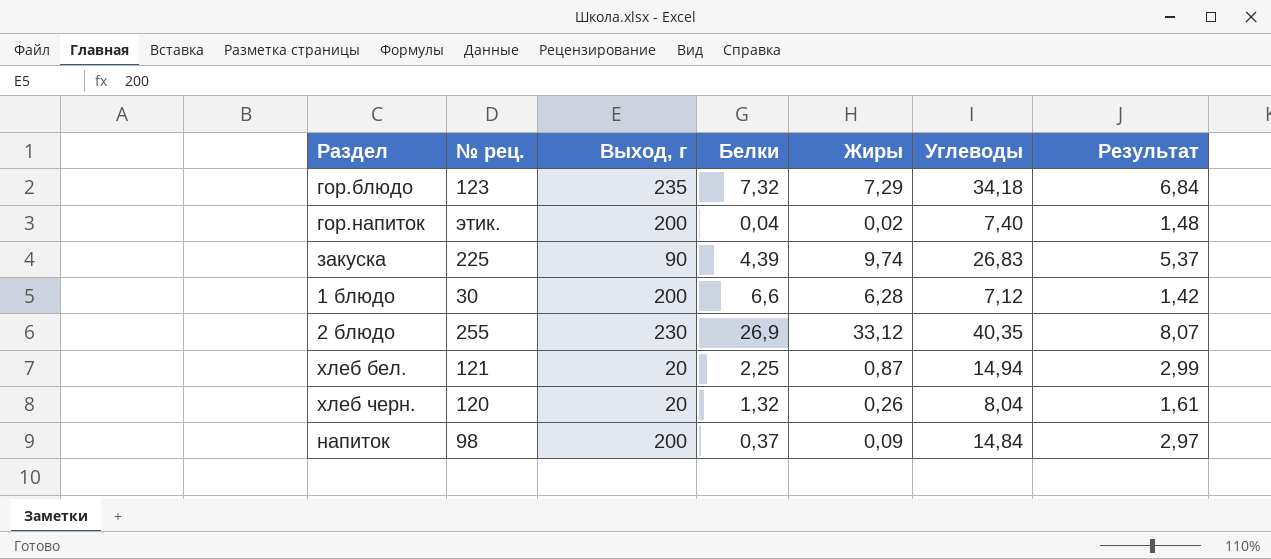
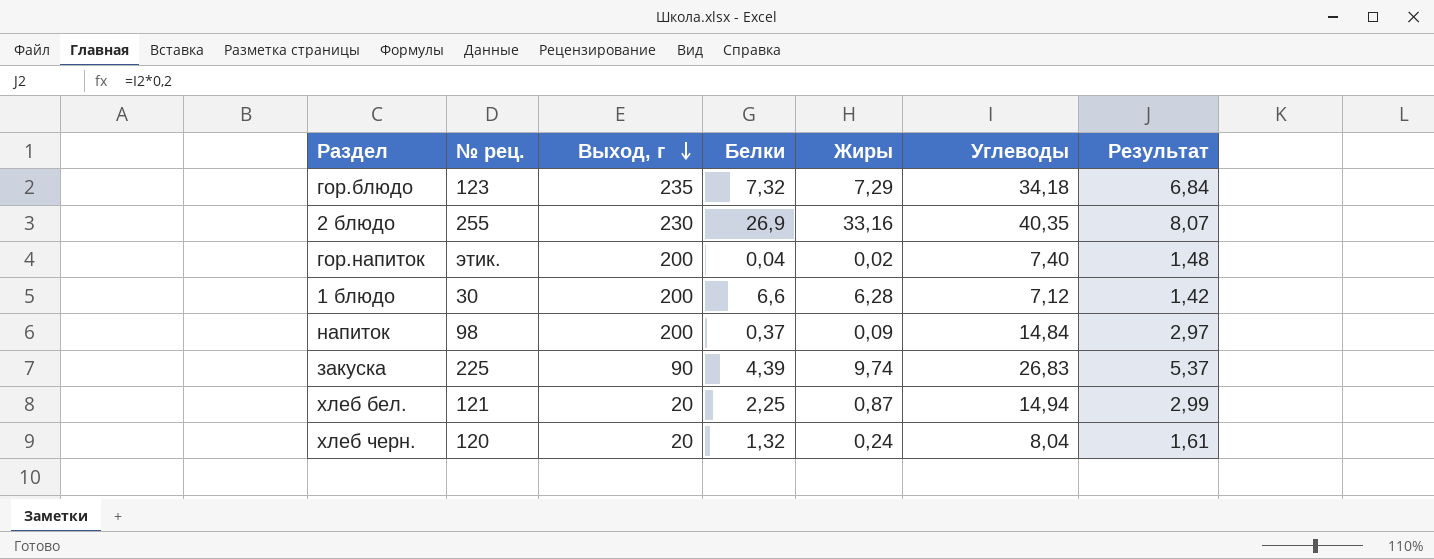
row order: none -> Выход, г descending
2 блюдо | Жиры: 33,12 -> 33,16
хлеб черн. | Жиры: 0,26 -> 0,24

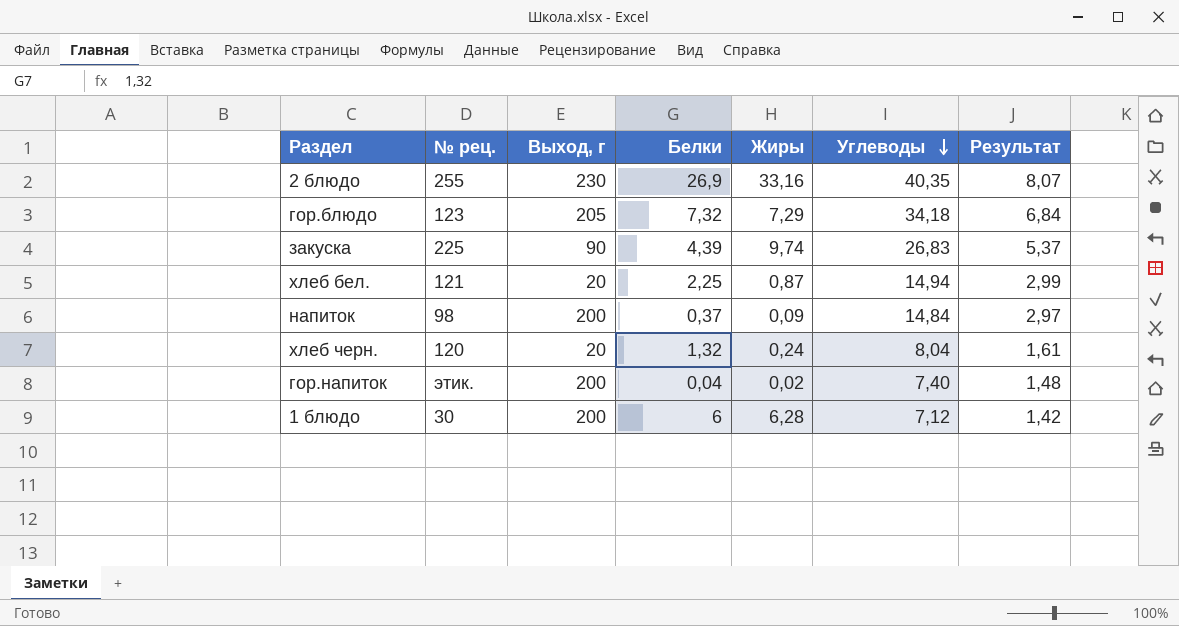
row order: Выход, г descending -> Углеводы descending
гор.блюдо | Выход, г: 235 -> 205
1 блюдо | Белки: 6,6 -> 6

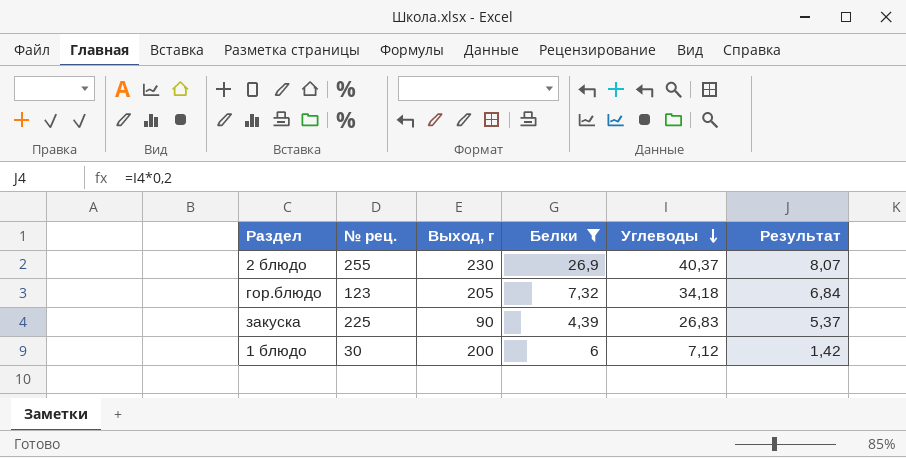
filter: none -> Белки >= 4,39
column Жиры | position: 5 -> none
2 блюдо | Углеводы: 40,35 -> 40,37

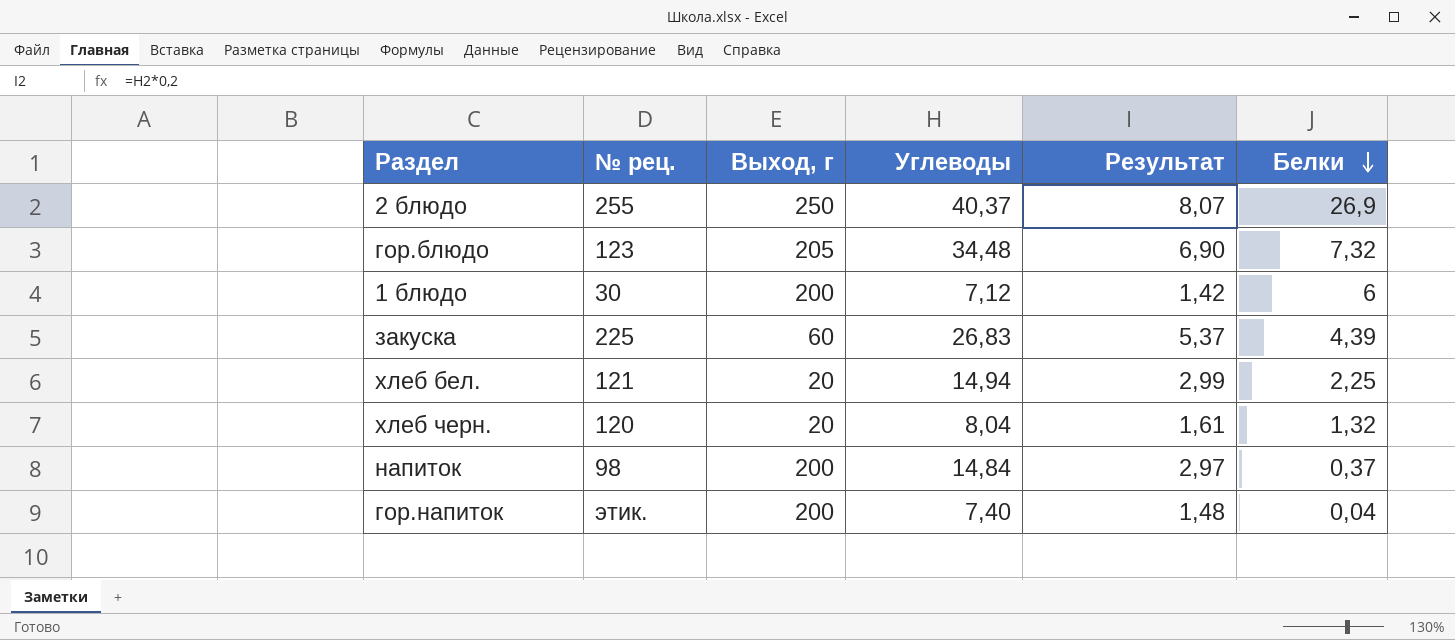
filter: Белки >= 4,39 -> none
row order: Углеводы descending -> Белки descending
column Белки | position: 4 -> 6
2 блюдо | Выход, г: 230 -> 250
гор.блюдо | Углеводы: 34,18 -> 34,48
гор.блюдо | Результат: 6,84 -> 6,90
закуска | Выход, г: 90 -> 60

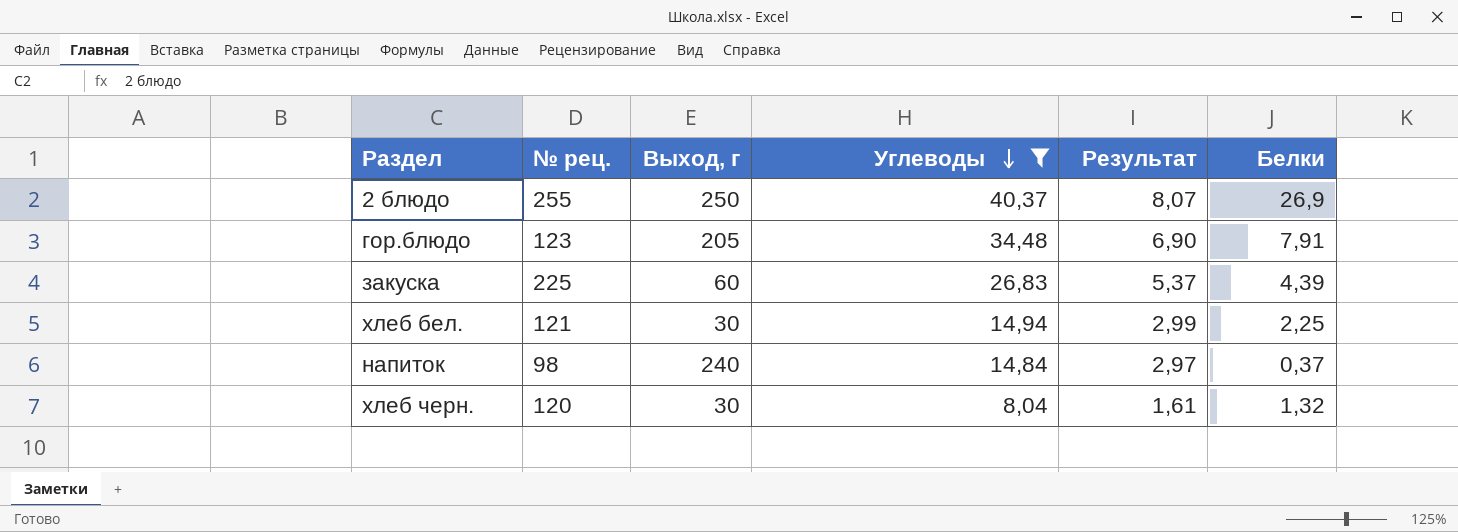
filter: none -> Углеводы >= 8,04
row order: Белки descending -> Углеводы descending
гор.блюдо | Белки: 7,32 -> 7,91
хлеб бел. | Выход, г: 20 -> 30
напиток | Выход, г: 200 -> 240
хлеб черн. | Выход, г: 20 -> 30

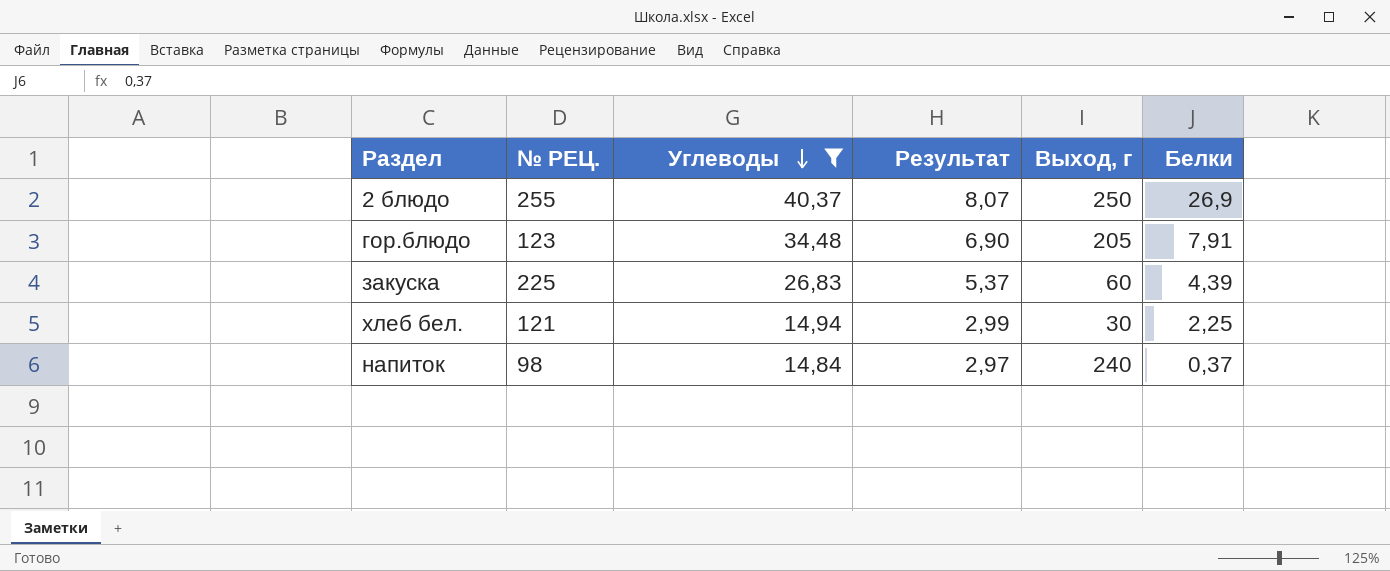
column name: № рец. -> № РЕЦ.
column Выход, г | position: 3 -> 5
row хлеб черн.: 120 | 30 | 8,04 | 1,61 | 1,32 -> none

